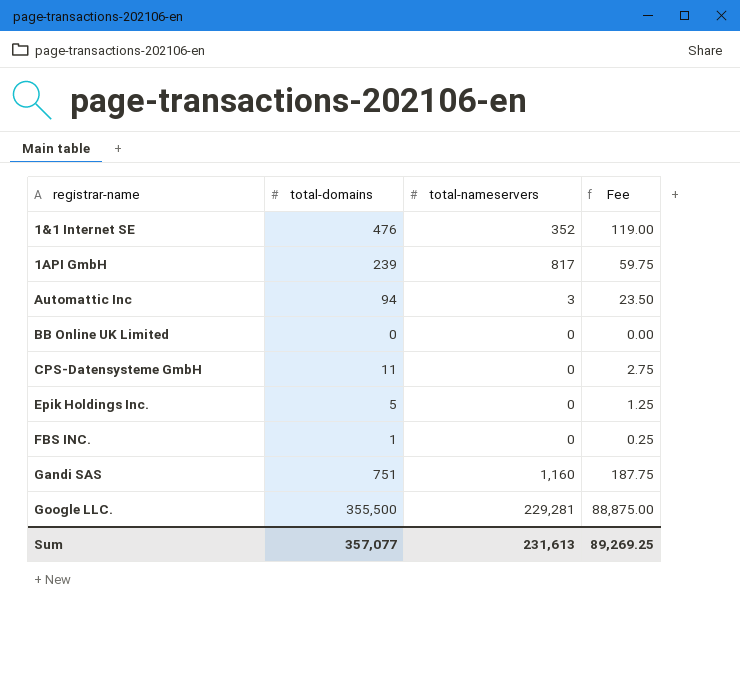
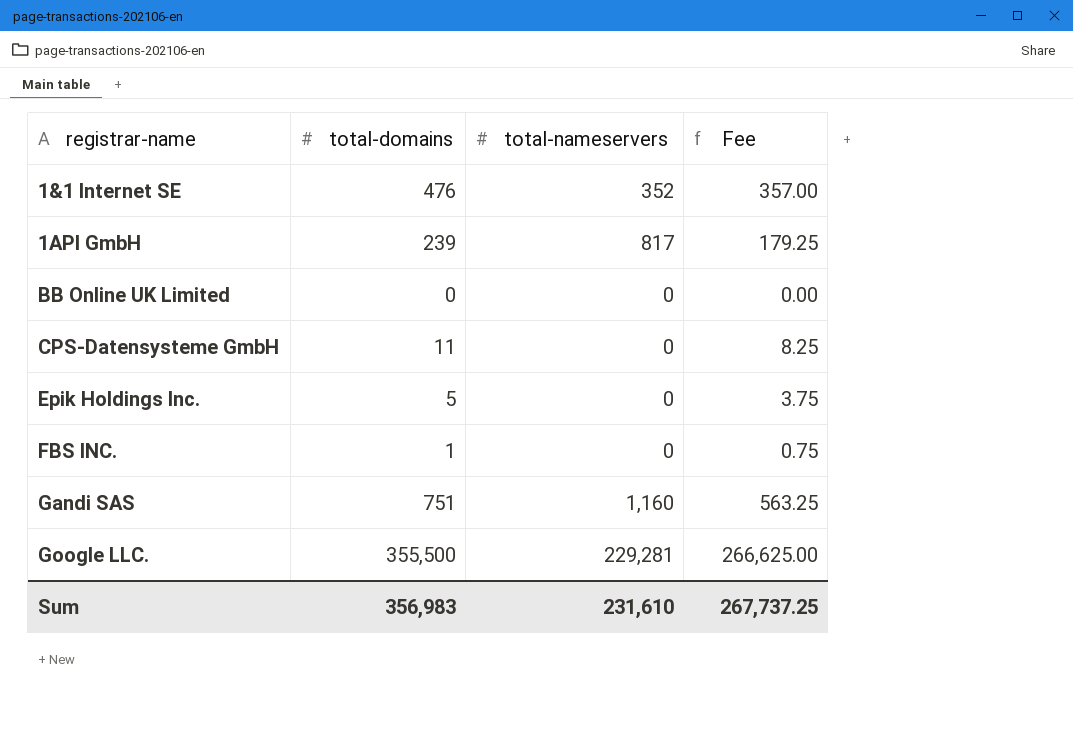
column Fee | formula: [total-domains] * 0.25 -> [total-domains] * 0.75
row Automattic Inc: 94 | 3 | 23.50 -> none
Sum | total-domains: 357,077 -> 356,983
Sum | total-nameservers: 231,613 -> 231,610
Sum | Fee: 89,269.25 -> 267,737.25

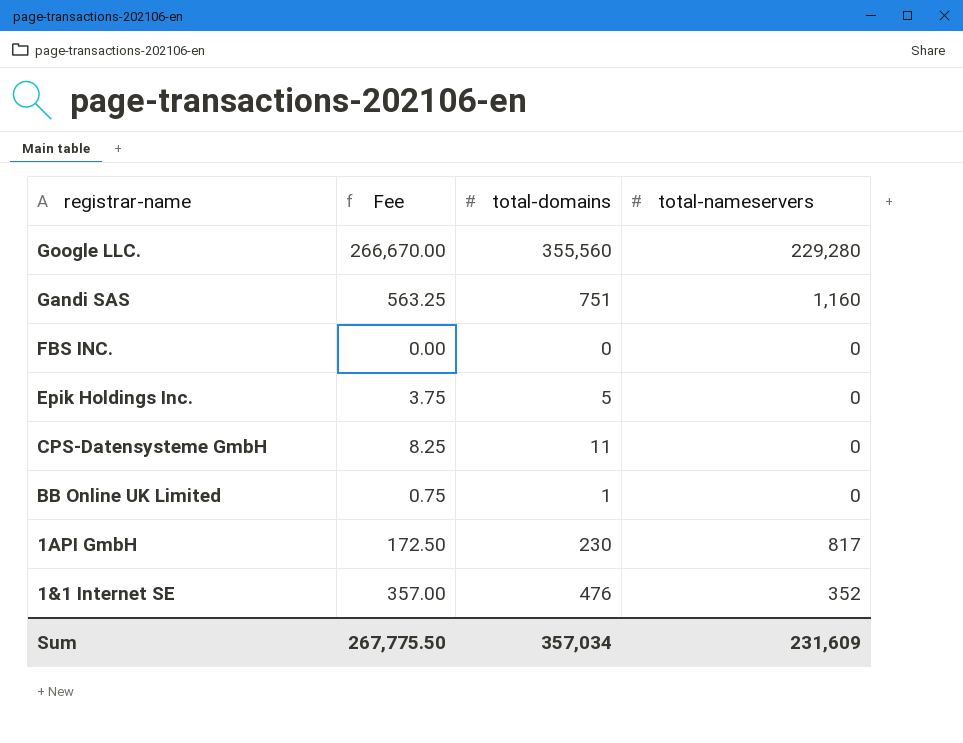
row order: registrar-name ascending -> registrar-name descending
column Fee | position: 4 -> 2
Google LLC. | Fee: 266,625.00 -> 266,670.00
Google LLC. | total-domains: 355,500 -> 355,560
Google LLC. | total-nameservers: 229,281 -> 229,280
FBS INC. | Fee: 0.75 -> 0.00
FBS INC. | total-domains: 1 -> 0
BB Online UK Limited | Fee: 0.00 -> 0.75
BB Online UK Limited | total-domains: 0 -> 1
1API GmbH | Fee: 179.25 -> 172.50
1API GmbH | total-domains: 239 -> 230
Sum | Fee: 267,737.25 -> 267,775.50
Sum | total-domains: 356,983 -> 357,034
Sum | total-nameservers: 231,610 -> 231,609

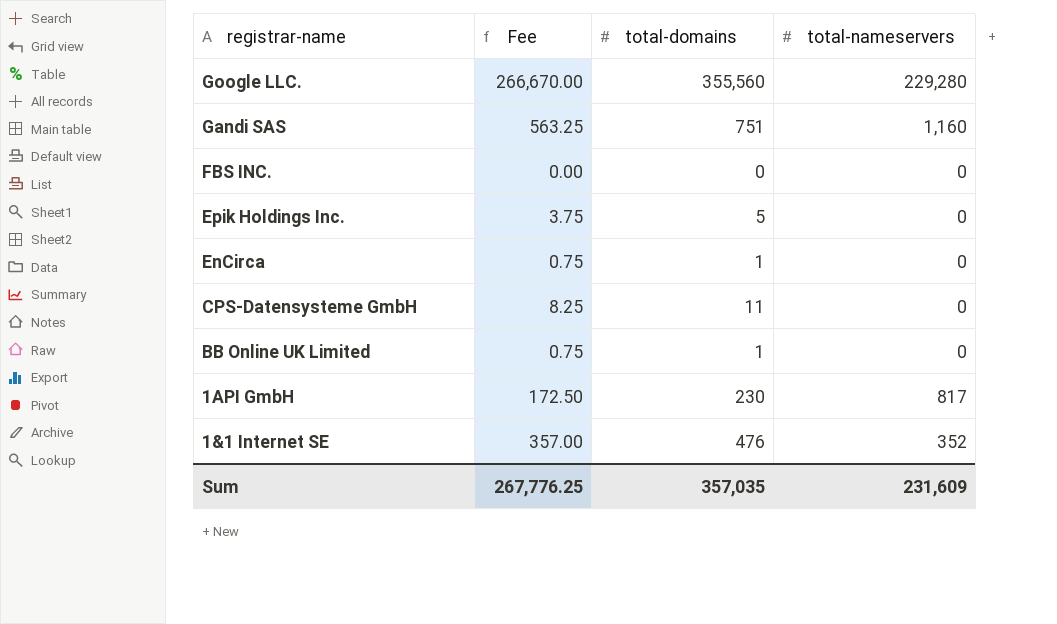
row EnCirca: none -> 0.75 | 1 | 0
Sum | Fee: 267,775.50 -> 267,776.25
Sum | total-domains: 357,034 -> 357,035

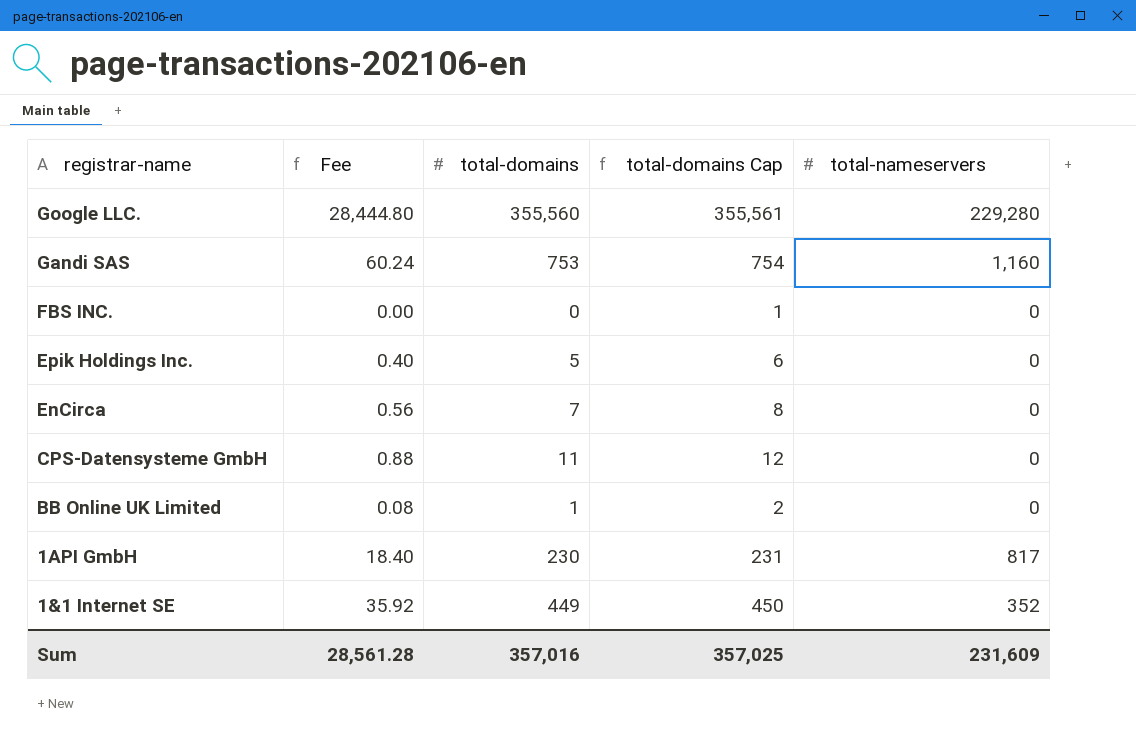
column Fee | formula: [total-domains] * 0.75 -> [total-domains] * 0.08
column total-domains Cap | formula: none -> [total-domains] + 1
Gandi SAS | total-domains: 751 -> 753
EnCirca | total-domains: 1 -> 7
1&1 Internet SE | total-domains: 476 -> 449
Sum | Fee: 267,776.25 -> 28,561.28
Sum | total-domains: 357,035 -> 357,016

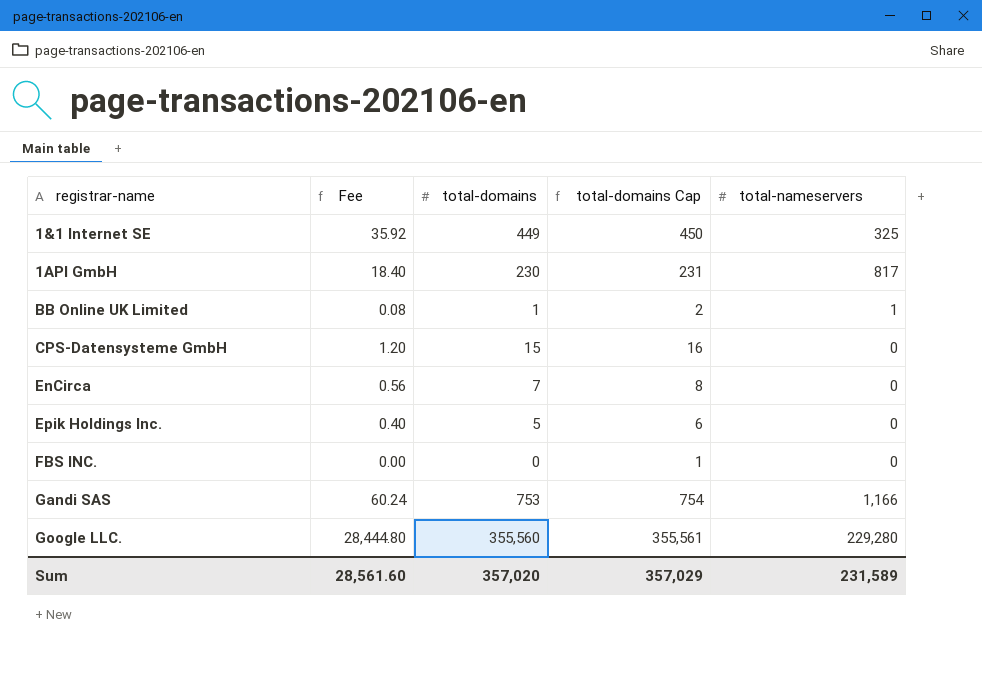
row order: registrar-name descending -> registrar-name ascending
1&1 Internet SE | total-nameservers: 352 -> 325
BB Online UK Limited | total-nameservers: 0 -> 1
CPS-Datensysteme GmbH | Fee: 0.88 -> 1.20
CPS-Datensysteme GmbH | total-domains: 11 -> 15
CPS-Datensysteme GmbH | total-domains Cap: 12 -> 16
Gandi SAS | total-nameservers: 1,160 -> 1,166
Sum | Fee: 28,561.28 -> 28,561.60
Sum | total-domains: 357,016 -> 357,020
Sum | total-domains Cap: 357,025 -> 357,029
Sum | total-nameservers: 231,609 -> 231,589

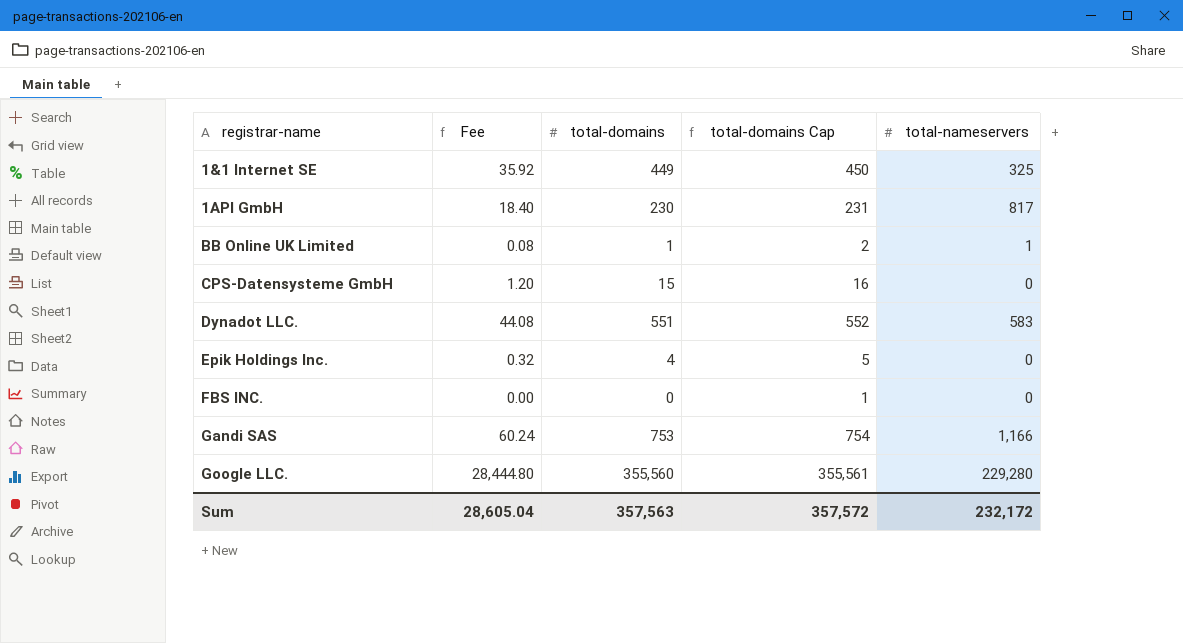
row EnCirca: 0.56 | 7 | 8 | 0 -> none
row Dynadot LLC.: none -> 44.08 | 551 | 552 | 583
Epik Holdings Inc. | Fee: 0.40 -> 0.32
Epik Holdings Inc. | total-domains: 5 -> 4
Epik Holdings Inc. | total-domains Cap: 6 -> 5
Sum | Fee: 28,561.60 -> 28,605.04
Sum | total-domains: 357,020 -> 357,563
Sum | total-domains Cap: 357,029 -> 357,572
Sum | total-nameservers: 231,589 -> 232,172

